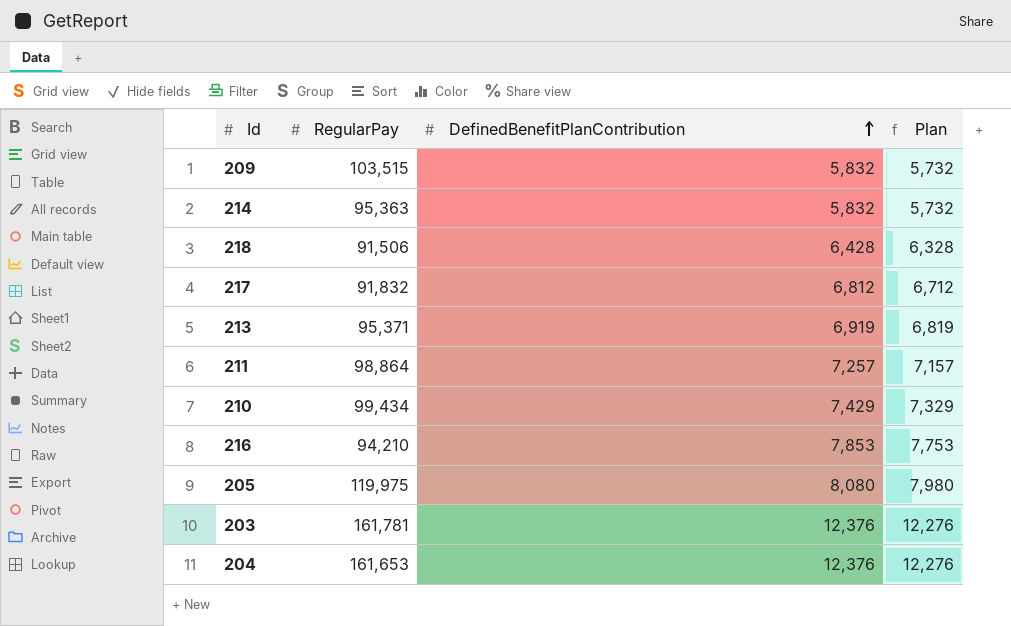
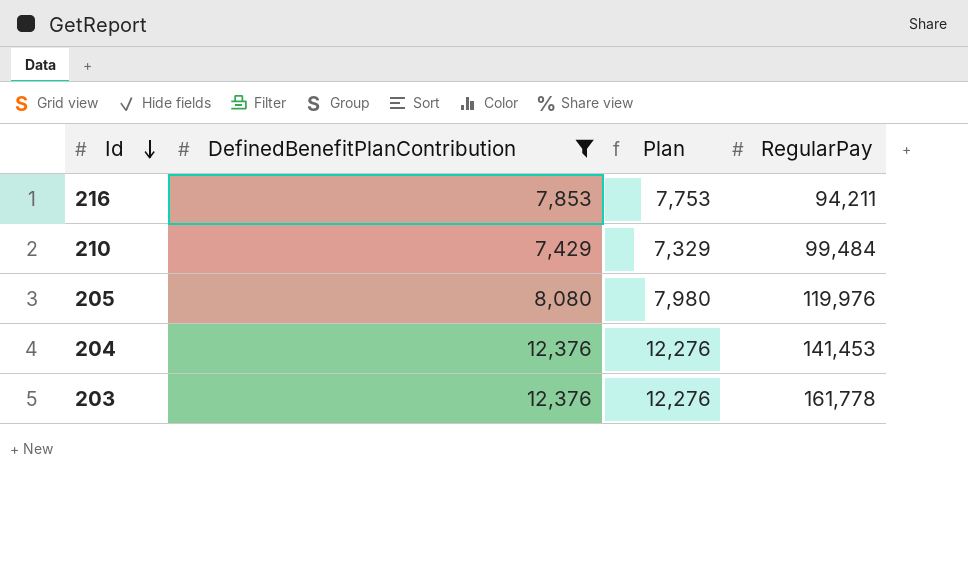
filter: none -> DefinedBenefitPlanContribution >= 7,429
row order: DefinedBenefitPlanContribution ascending -> Id descending
column RegularPay | position: 2 -> 4
216 | RegularPay: 94,210 -> 94,211
210 | RegularPay: 99,434 -> 99,484
205 | RegularPay: 119,975 -> 119,976
204 | RegularPay: 161,653 -> 141,453
203 | RegularPay: 161,781 -> 161,778

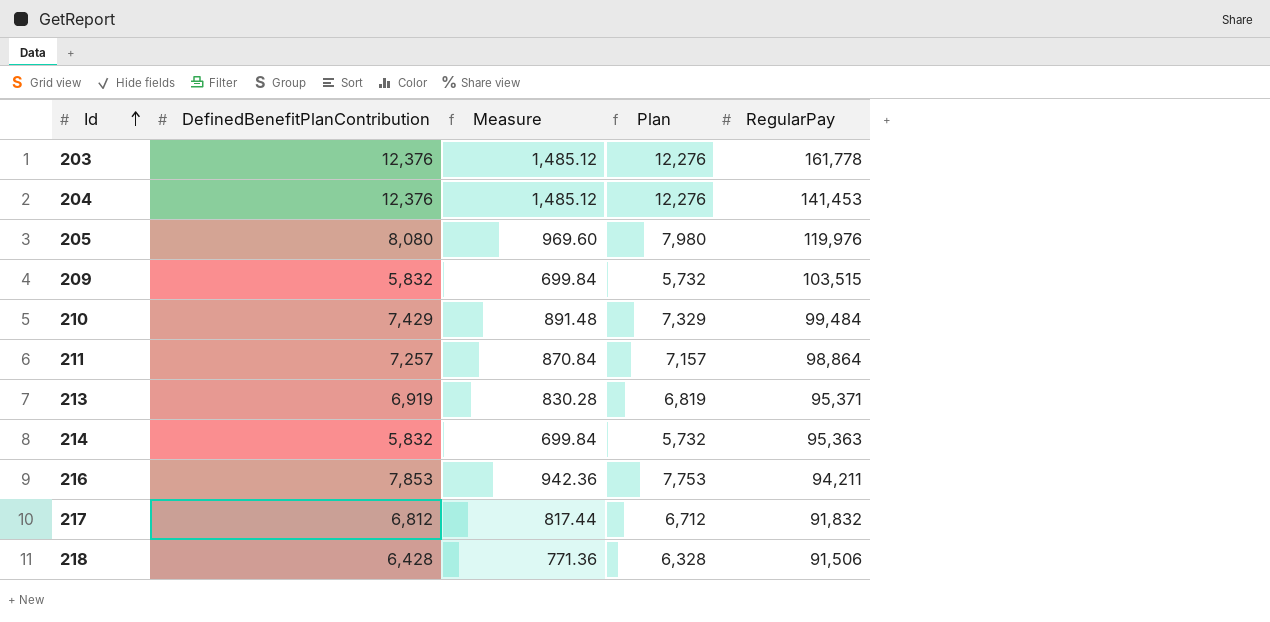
filter: DefinedBenefitPlanContribution >= 7,429 -> none
row order: Id descending -> Id ascending
column Measure | formula: none -> [DefinedBenefitPlanContribution] * 0.12

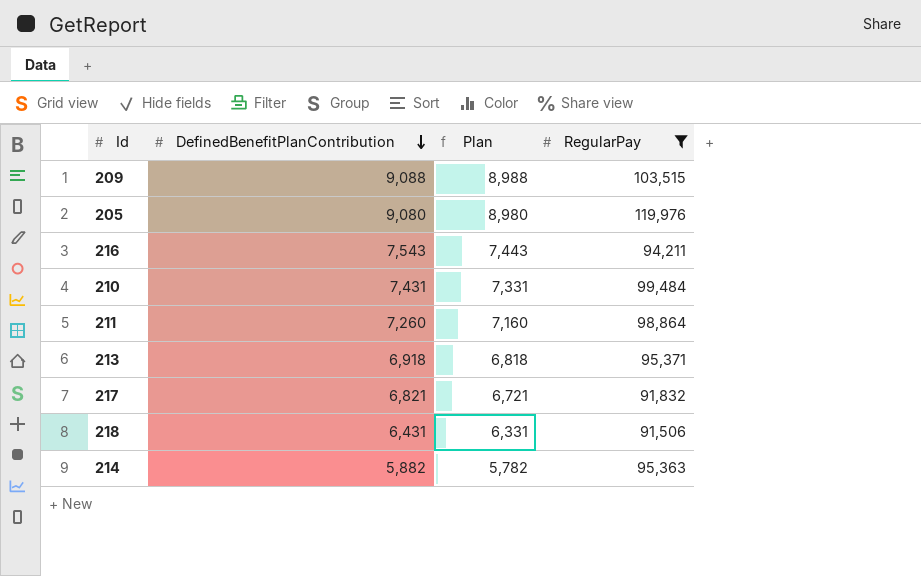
filter: none -> RegularPay <= 119,976
row order: Id ascending -> DefinedBenefitPlanContribution descending
column Measure | formula: [DefinedBenefitPlanContribution] * 0.12 -> none
209 | DefinedBenefitPlanContribution: 5,832 -> 9,088
209 | Plan: 5,732 -> 8,988
205 | DefinedBenefitPlanContribution: 8,080 -> 9,080
205 | Plan: 7,980 -> 8,980
216 | DefinedBenefitPlanContribution: 7,853 -> 7,543
216 | Plan: 7,753 -> 7,443
210 | DefinedBenefitPlanContribution: 7,429 -> 7,431
210 | Plan: 7,329 -> 7,331
211 | DefinedBenefitPlanContribution: 7,257 -> 7,260
211 | Plan: 7,157 -> 7,160
213 | DefinedBenefitPlanContribution: 6,919 -> 6,918
213 | Plan: 6,819 -> 6,818
217 | DefinedBenefitPlanContribution: 6,812 -> 6,821
217 | Plan: 6,712 -> 6,721
218 | DefinedBenefitPlanContribution: 6,428 -> 6,431
218 | Plan: 6,328 -> 6,331
214 | DefinedBenefitPlanContribution: 5,832 -> 5,882
214 | Plan: 5,732 -> 5,782

